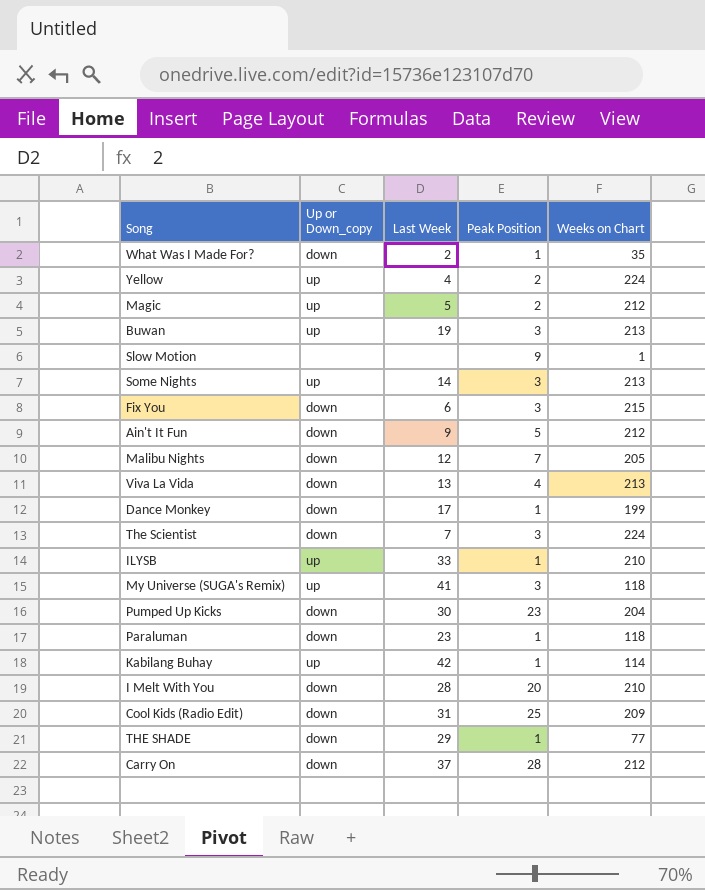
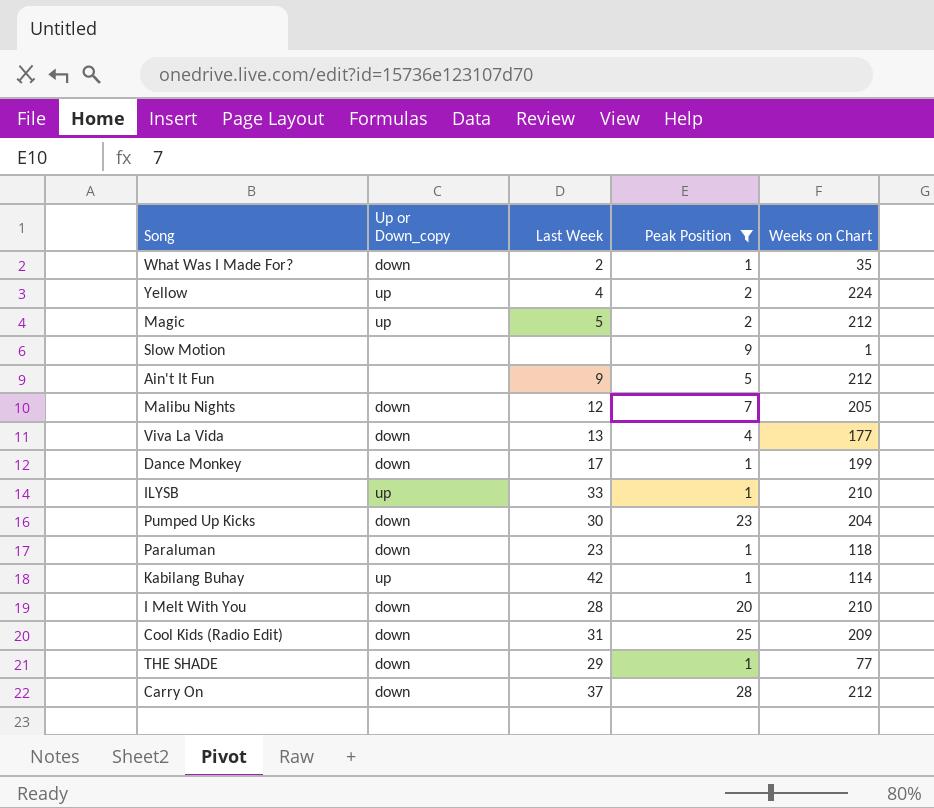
filter: none -> Peak Position != 3
Ain't It Fun | Up or Down_copy: down -> none
Viva La Vida | Weeks on Chart: 213 -> 177

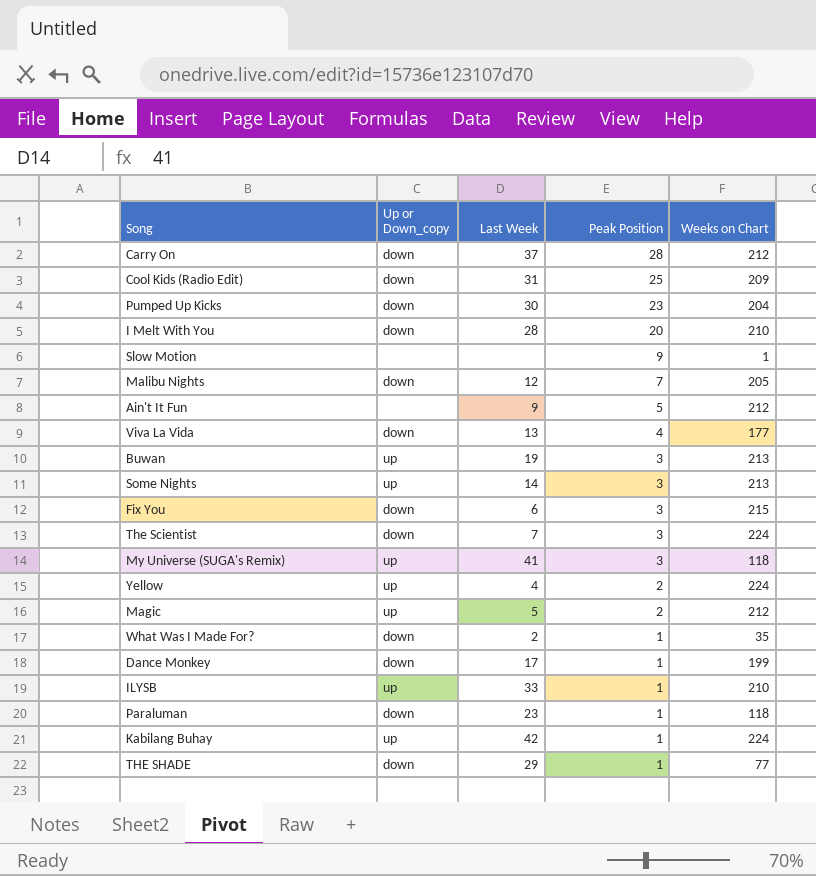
filter: Peak Position != 3 -> none
row order: none -> Peak Position descending
Kabilang Buhay | Weeks on Chart: 114 -> 224

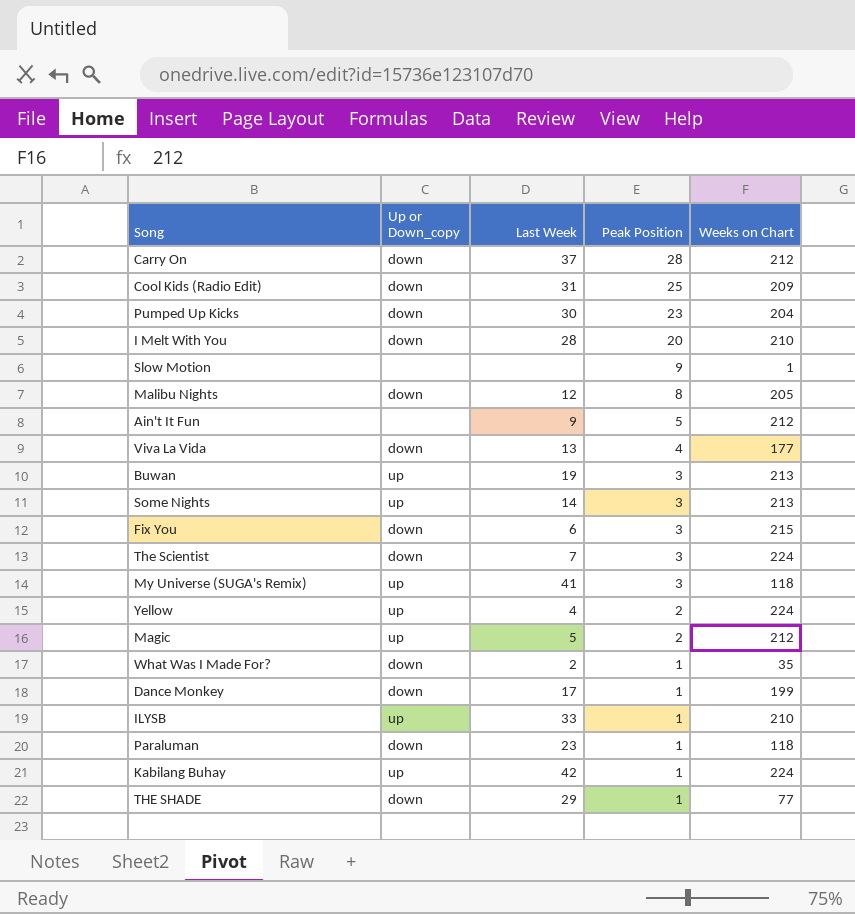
Malibu Nights | Peak Position: 7 -> 8

